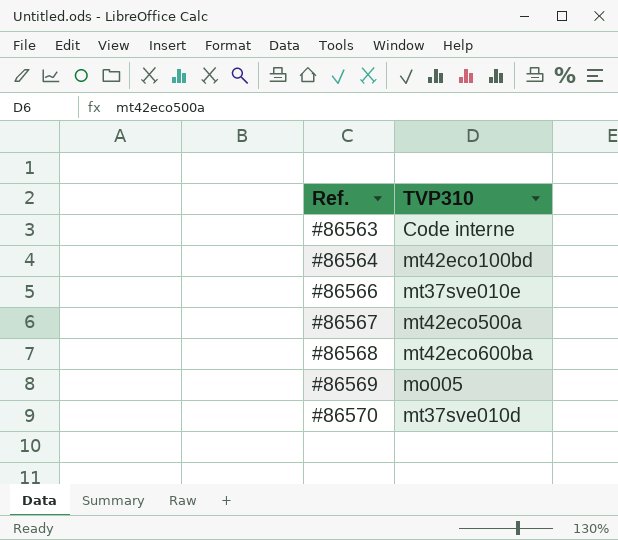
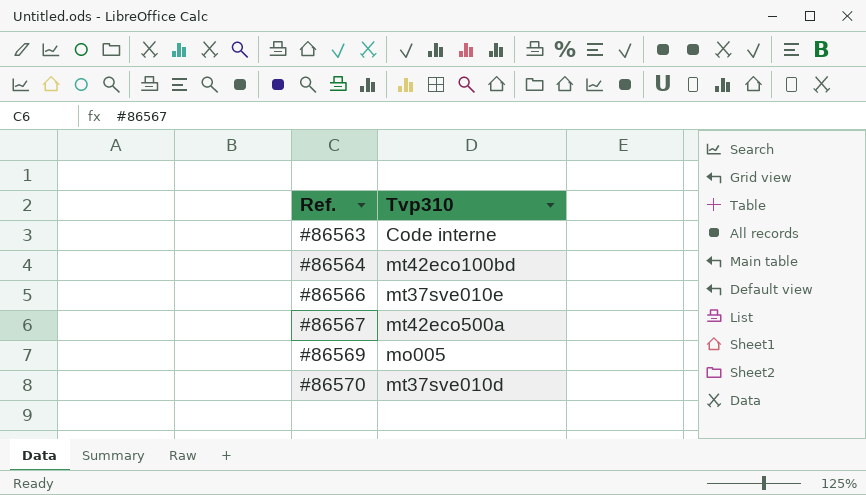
column name: TVP310 -> Tvp310
row #86568: mt42eco600ba -> none

